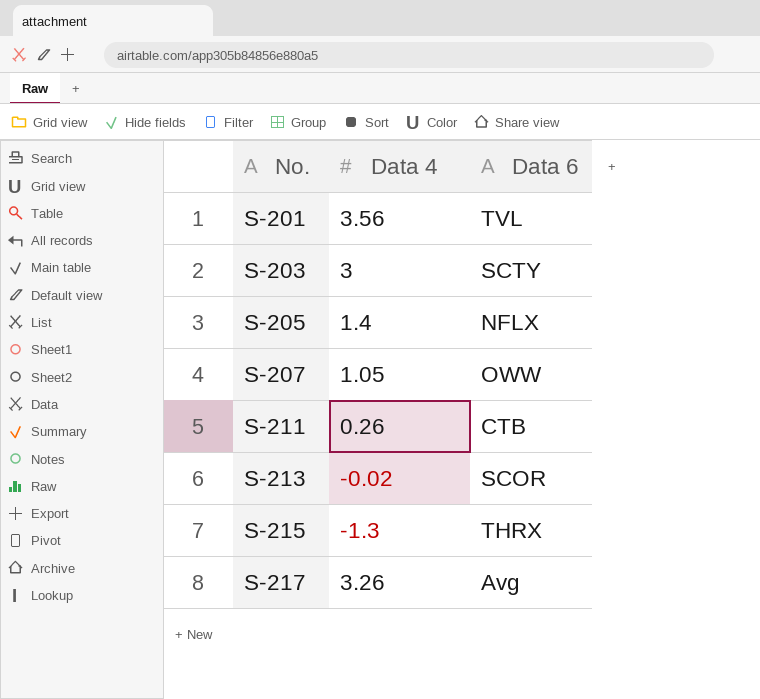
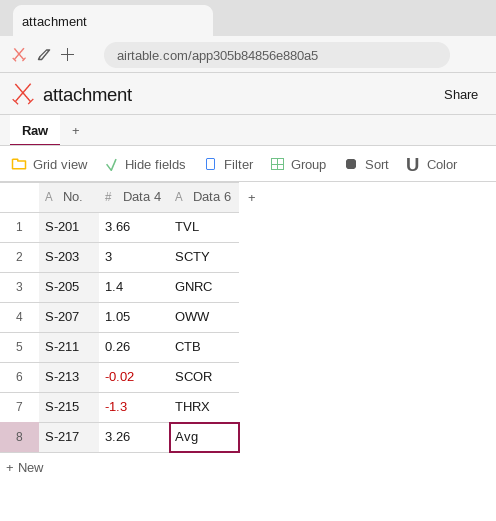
S-201 | Data 4: 3.56 -> 3.66
S-205 | Data 6: NFLX -> GNRC

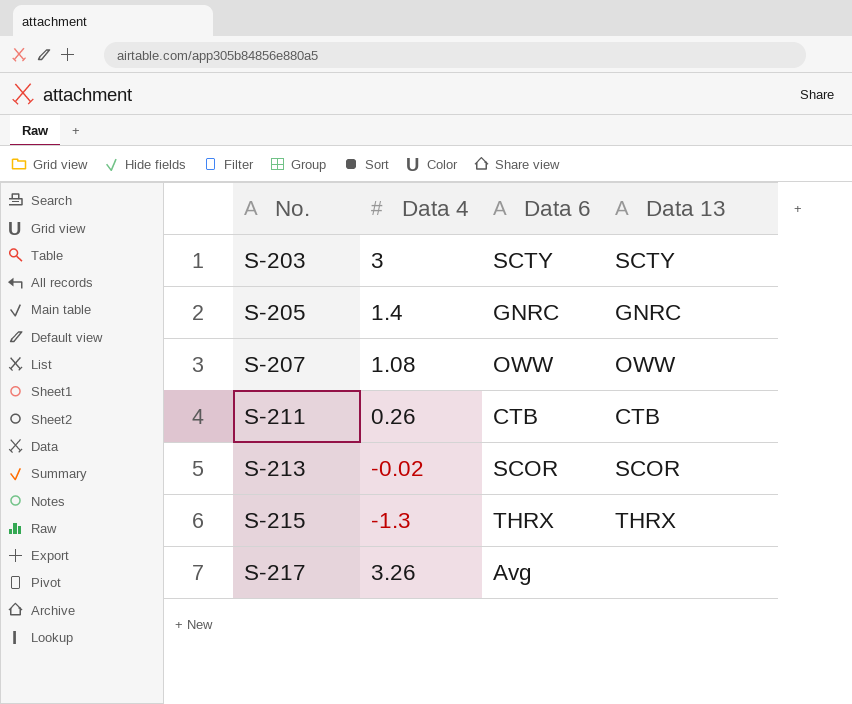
column Data 13 | position: none -> 4
row S-201: 3.66 | TVL -> none
S-207 | Data 4: 1.05 -> 1.08

